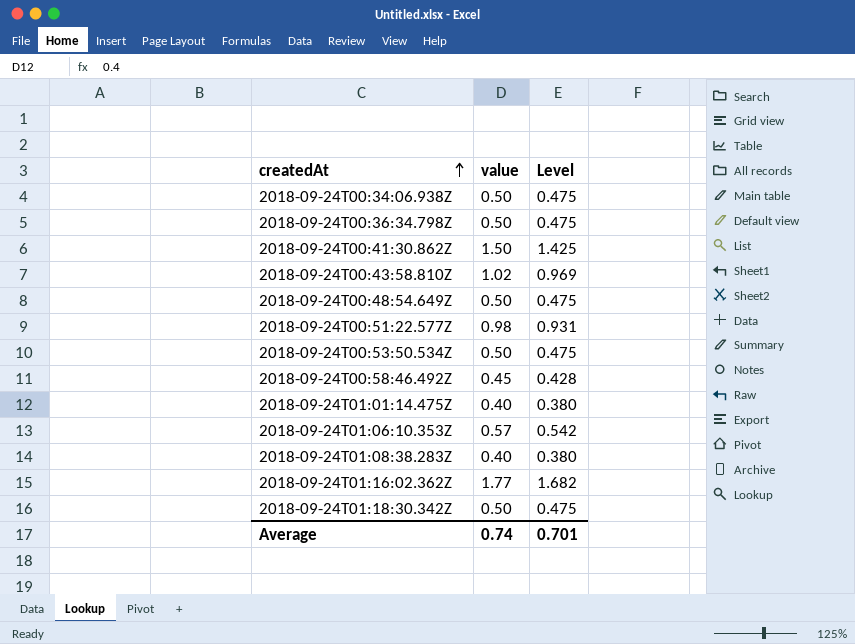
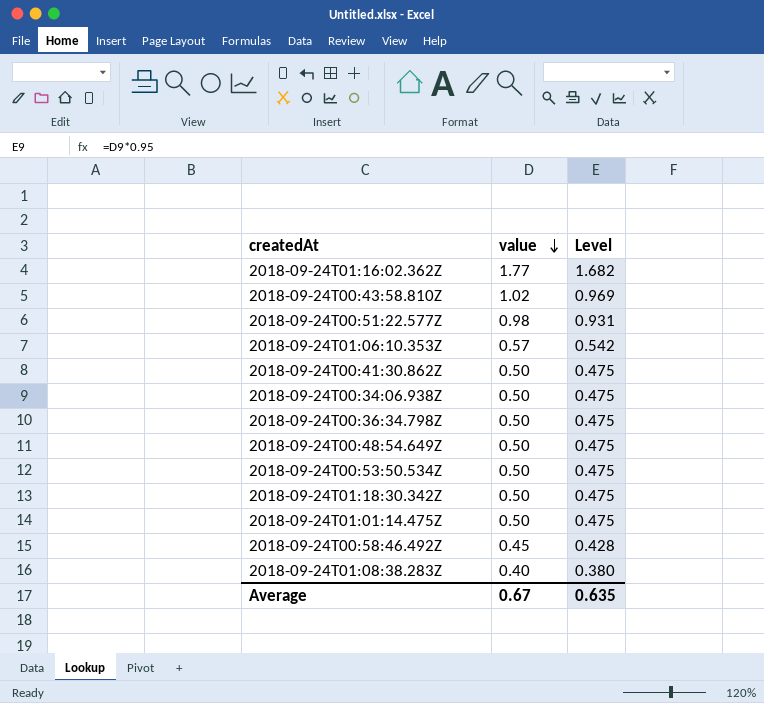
row order: createdAt ascending -> value descending
2018-09-24T00:41:30.862Z | value: 1.50 -> 0.50
2018-09-24T00:41:30.862Z | Level: 1.425 -> 0.475
2018-09-24T01:01:14.475Z | value: 0.40 -> 0.50
2018-09-24T01:01:14.475Z | Level: 0.380 -> 0.475
Average | value: 0.74 -> 0.67
Average | Level: 0.701 -> 0.635

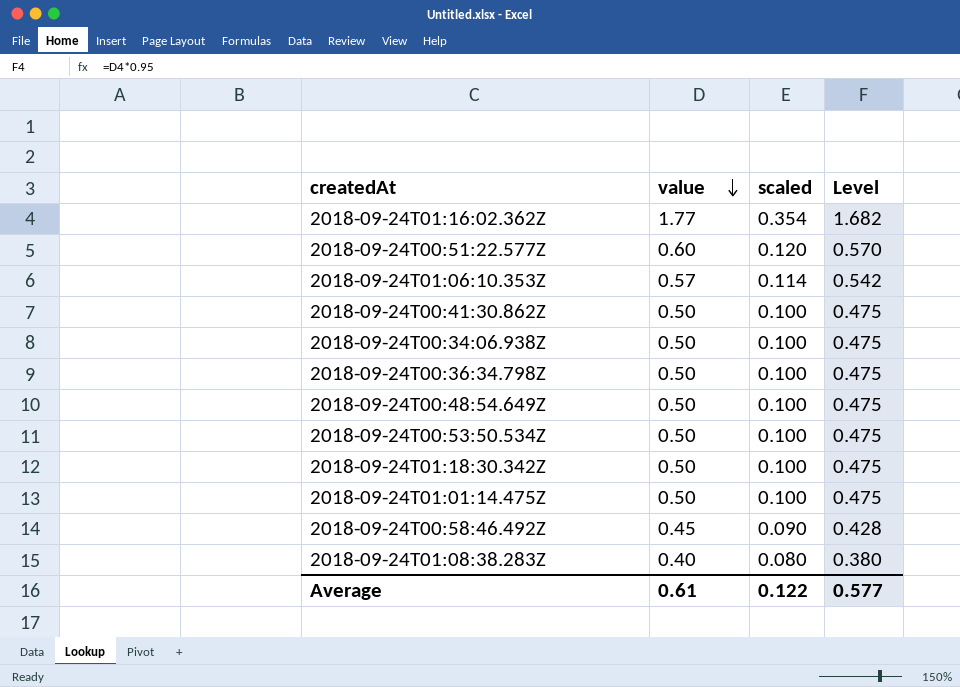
column scaled | formula: none -> [value] * 0.2
row 2018-09-24T00:43:58.810Z: 1.02 | 0.969 -> none
2018-09-24T00:51:22.577Z | value: 0.98 -> 0.60
2018-09-24T00:51:22.577Z | Level: 0.931 -> 0.570
Average | value: 0.67 -> 0.61
Average | Level: 0.635 -> 0.577

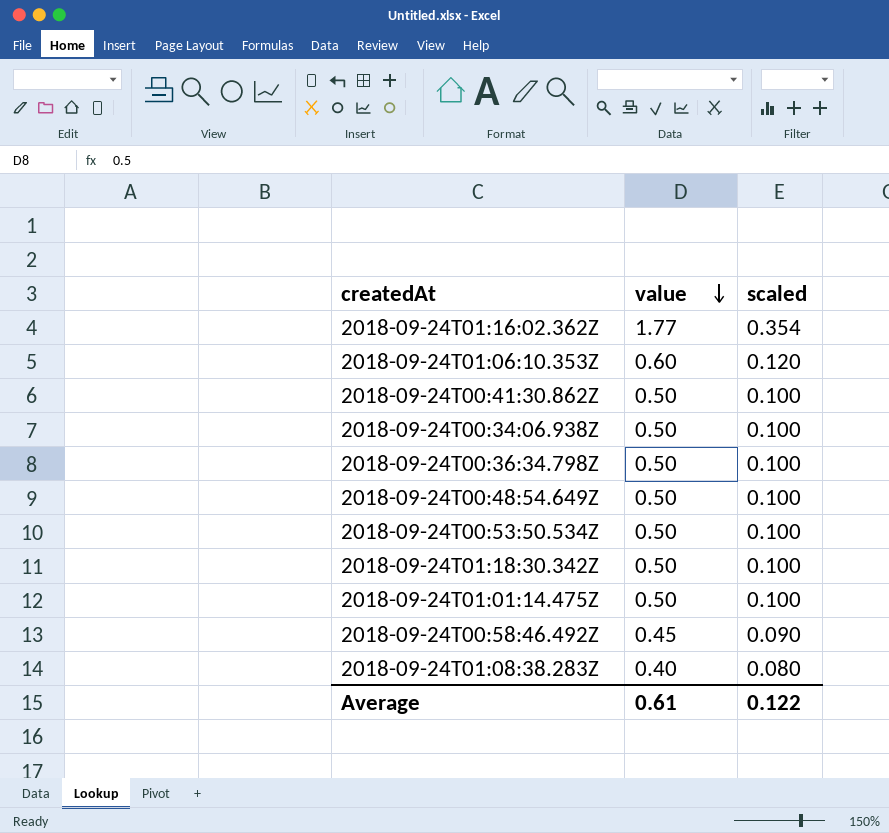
column Level | formula: [value] * 0.95 -> none
row 2018-09-24T00:51:22.577Z: 0.60 | 0.120 | 0.570 -> none
2018-09-24T01:06:10.353Z | value: 0.57 -> 0.60
2018-09-24T01:06:10.353Z | scaled: 0.114 -> 0.120

